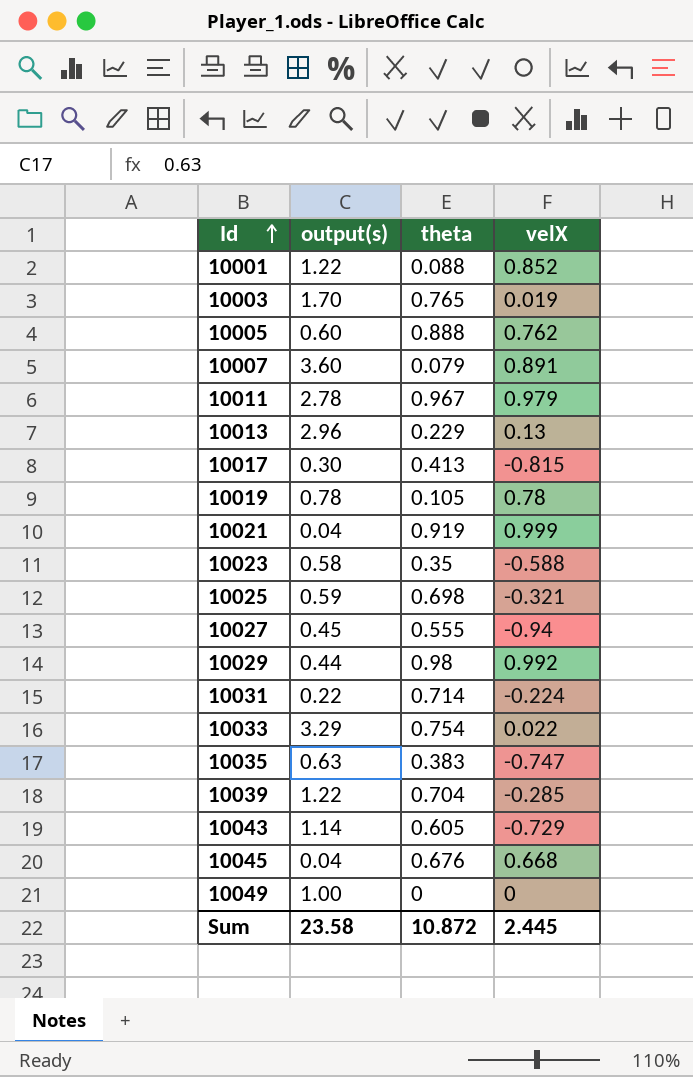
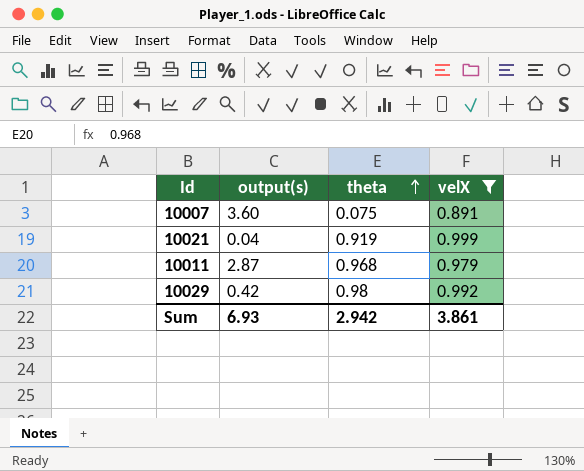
filter: none -> velX >= 0.891
row order: Id ascending -> theta ascending
10007 | theta: 0.079 -> 0.075
10011 | output(s): 2.78 -> 2.87
10011 | theta: 0.967 -> 0.968
10029 | output(s): 0.44 -> 0.42
Sum | output(s): 23.58 -> 6.93
Sum | theta: 10.872 -> 2.942
Sum | velX: 2.445 -> 3.861

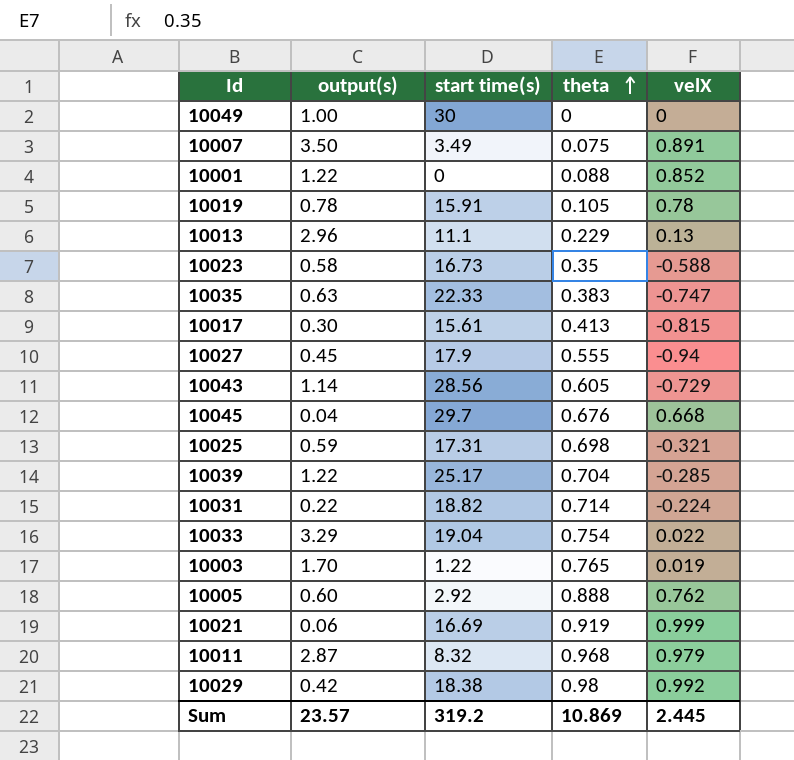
filter: velX >= 0.891 -> none
column start time(s) | position: none -> 3
10007 | output(s): 3.60 -> 3.50
10021 | output(s): 0.04 -> 0.06
Sum | output(s): 6.93 -> 23.57
Sum | theta: 2.942 -> 10.869
Sum | velX: 3.861 -> 2.445

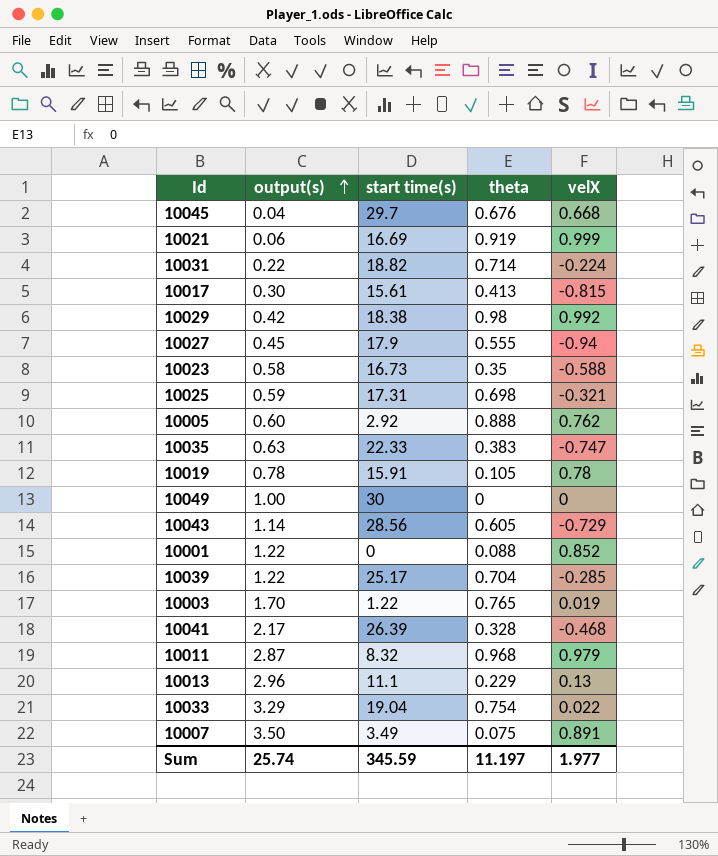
row order: theta ascending -> output(s) ascending
row 10041: none -> 2.17 | 26.39 | 0.328 | -0.468
Sum | output(s): 23.57 -> 25.74
Sum | start time(s): 319.2 -> 345.59
Sum | theta: 10.869 -> 11.197
Sum | velX: 2.445 -> 1.977

